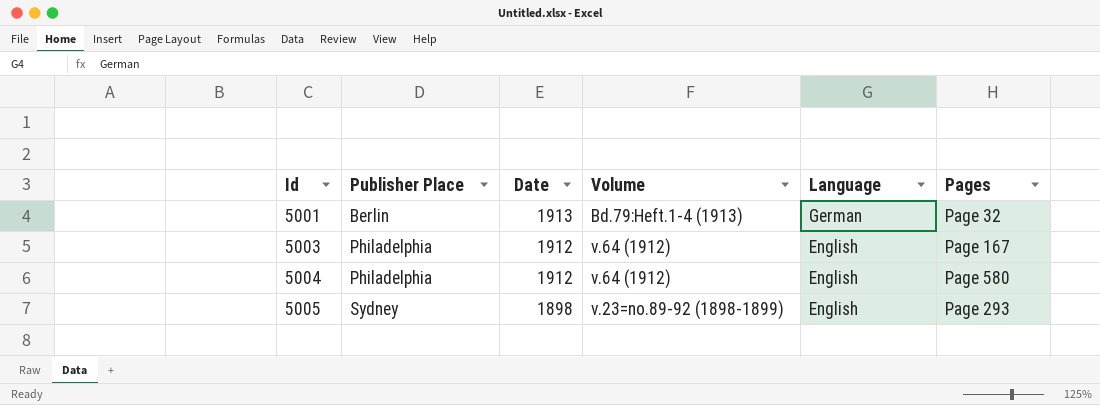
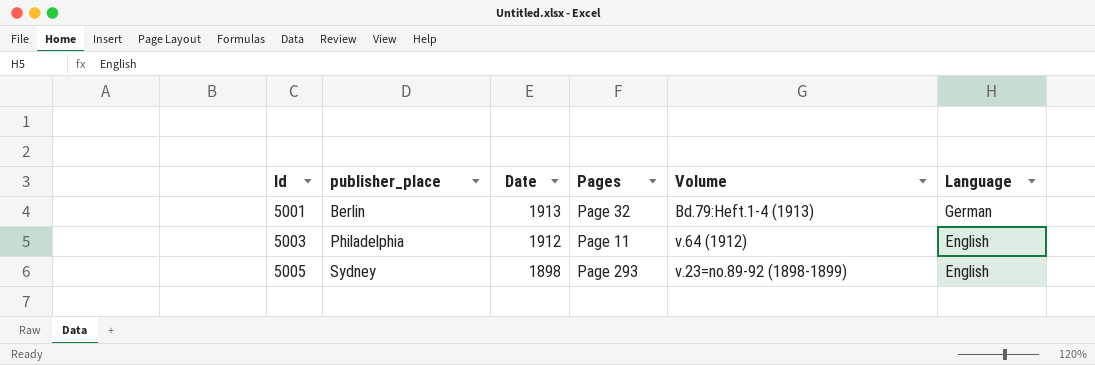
column name: Publisher Place -> publisher_place
column Pages | position: 6 -> 4
row 5004: Philadelphia | 1912 | v.64 (1912) | English | Page 580 -> none
5003 | Pages: Page 167 -> Page 11

